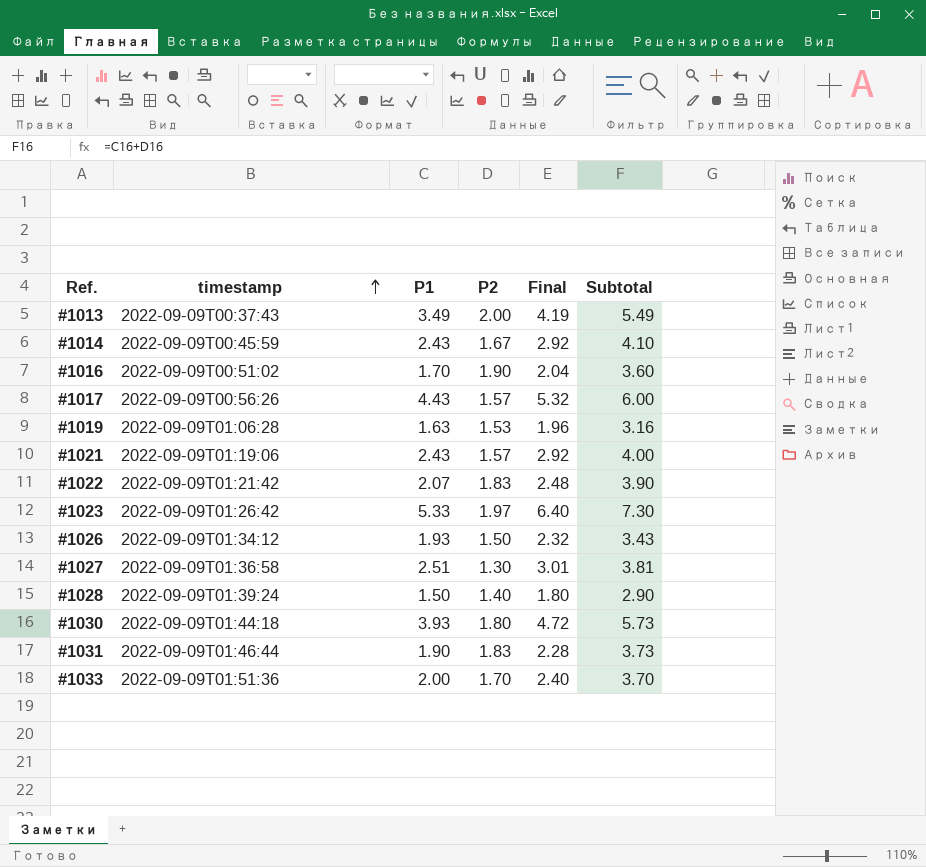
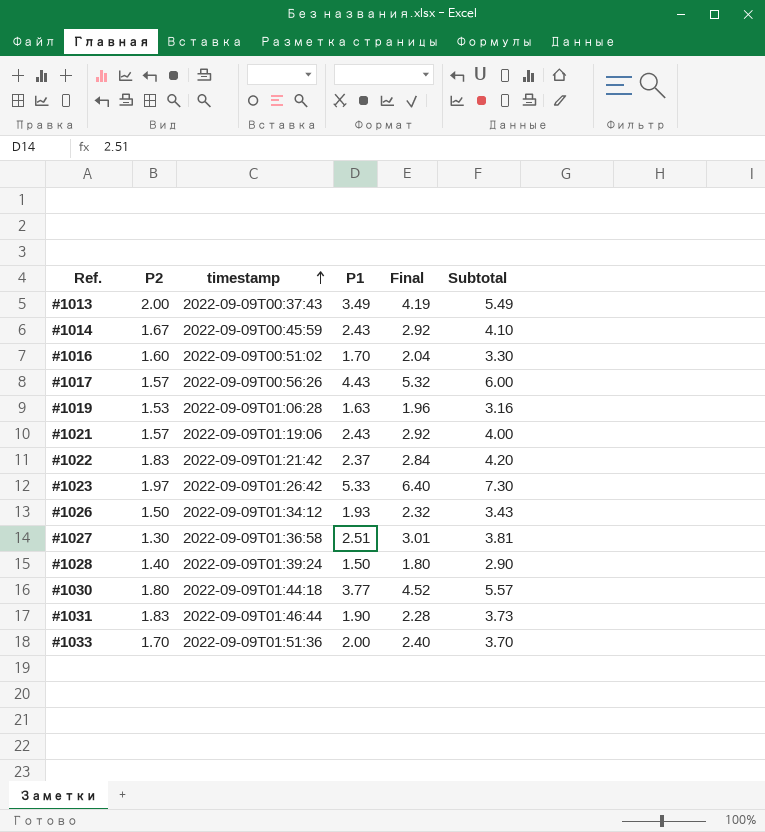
column P2 | position: 4 -> 2
#1016 | P2: 1.90 -> 1.60
#1016 | Subtotal: 3.60 -> 3.30
#1022 | P1: 2.07 -> 2.37
#1022 | Final: 2.48 -> 2.84
#1022 | Subtotal: 3.90 -> 4.20
#1030 | P1: 3.93 -> 3.77
#1030 | Final: 4.72 -> 4.52
#1030 | Subtotal: 5.73 -> 5.57

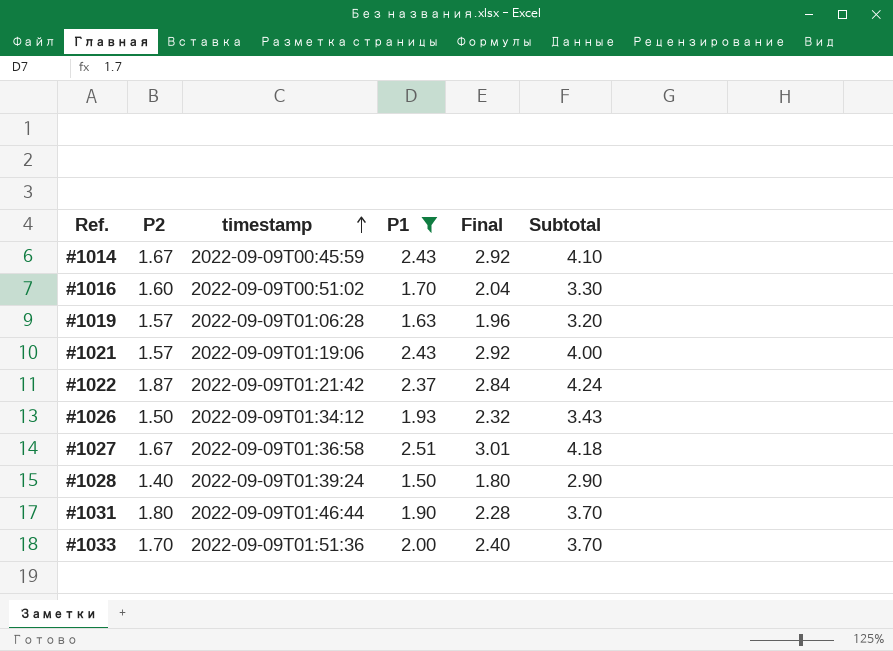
filter: none -> P1 <= 2.51
#1019 | P2: 1.53 -> 1.57
#1019 | Subtotal: 3.16 -> 3.20
#1022 | P2: 1.83 -> 1.87
#1022 | Subtotal: 4.20 -> 4.24
#1027 | P2: 1.30 -> 1.67
#1027 | Subtotal: 3.81 -> 4.18
#1031 | P2: 1.83 -> 1.80
#1031 | Subtotal: 3.73 -> 3.70

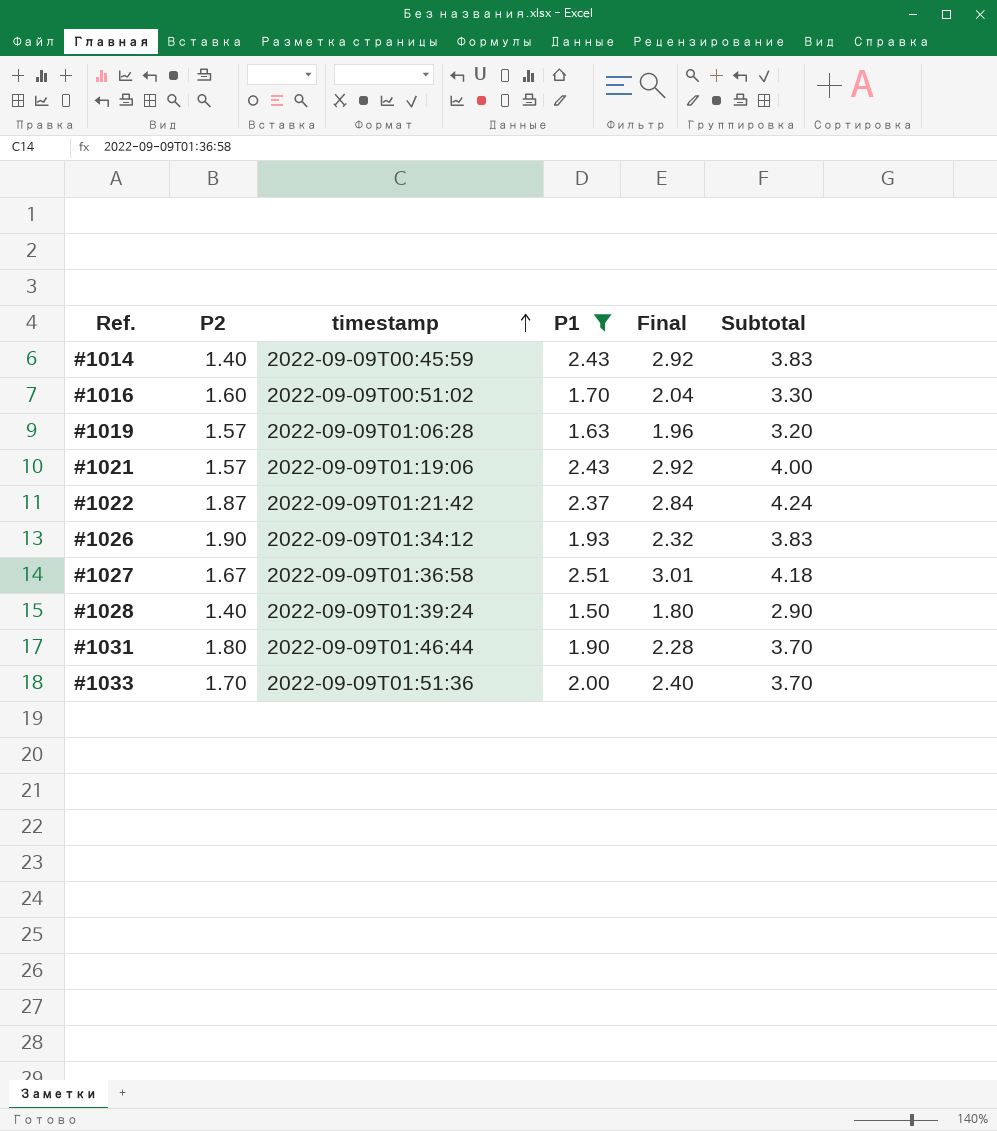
#1014 | P2: 1.67 -> 1.40
#1014 | Subtotal: 4.10 -> 3.83
#1026 | P2: 1.50 -> 1.90
#1026 | Subtotal: 3.43 -> 3.83

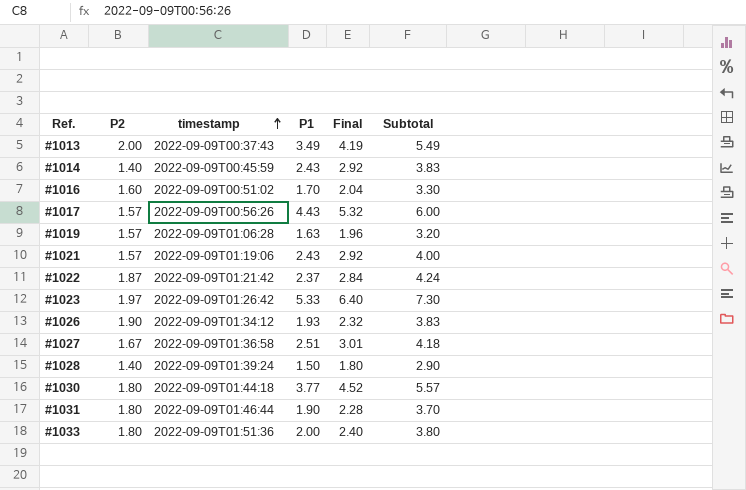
filter: P1 <= 2.51 -> none
#1033 | P2: 1.70 -> 1.80
#1033 | Subtotal: 3.70 -> 3.80

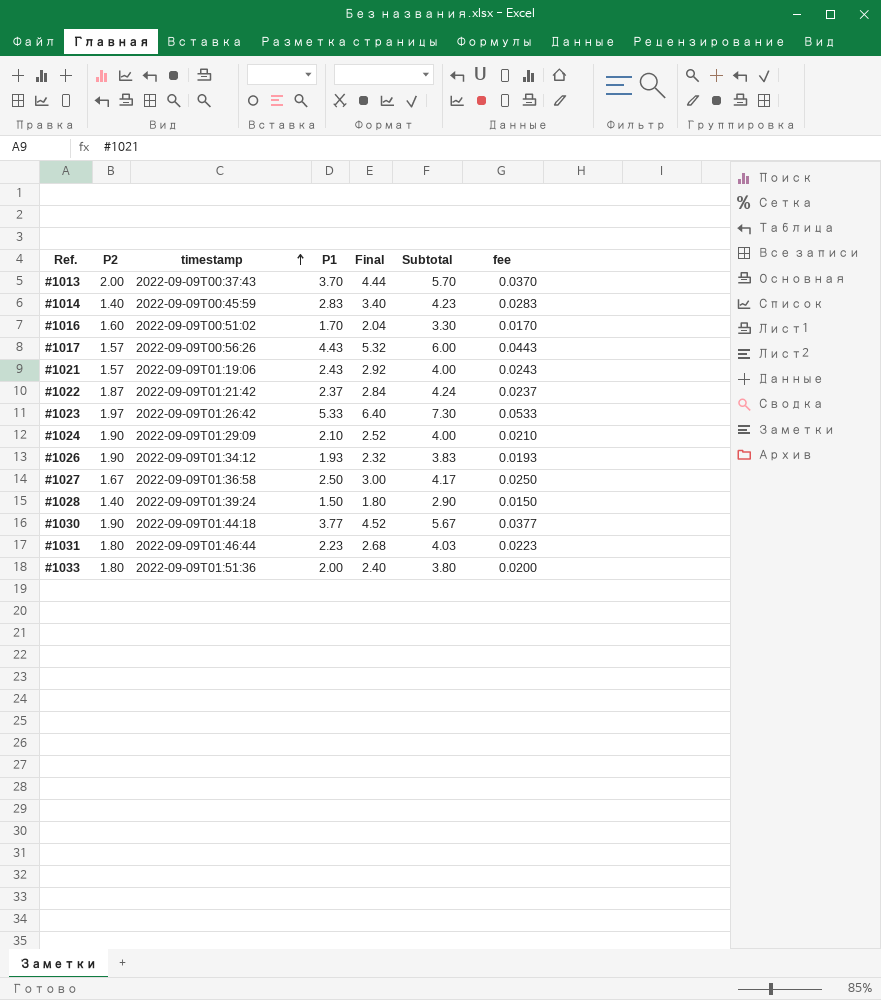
column fee | formula: none -> [P1] * 0.01
row #1019: 1.57 | 2022-09-09T01:06:28 | 1.63 | 1.96 | 3.20 -> none
#1013 | P1: 3.49 -> 3.70
#1013 | Final: 4.19 -> 4.44
#1013 | Subtotal: 5.49 -> 5.70
#1014 | P1: 2.43 -> 2.83
#1014 | Final: 2.92 -> 3.40
#1014 | Subtotal: 3.83 -> 4.23
row #1024: none -> 1.90 | 2022-09-09T01:29:09 | 2.10 | 2.52 | 4.00 | 0.0210
#1027 | P1: 2.51 -> 2.50
#1027 | Final: 3.01 -> 3.00
#1027 | Subtotal: 4.18 -> 4.17
#1030 | P2: 1.80 -> 1.90
#1030 | Subtotal: 5.57 -> 5.67
#1031 | P1: 1.90 -> 2.23
#1031 | Final: 2.28 -> 2.68
#1031 | Subtotal: 3.70 -> 4.03

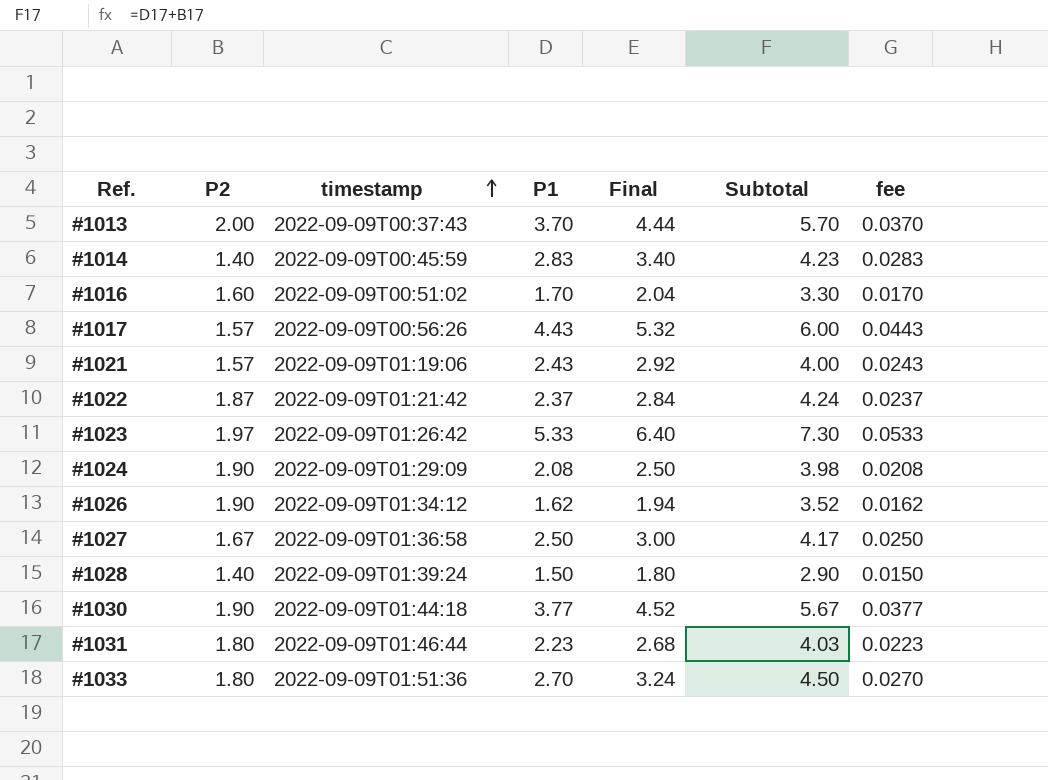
#1024 | P1: 2.10 -> 2.08
#1024 | Final: 2.52 -> 2.50
#1024 | Subtotal: 4.00 -> 3.98
#1024 | fee: 0.0210 -> 0.0208
#1026 | P1: 1.93 -> 1.62
#1026 | Final: 2.32 -> 1.94
#1026 | Subtotal: 3.83 -> 3.52
#1026 | fee: 0.0193 -> 0.0162
#1033 | P1: 2.00 -> 2.70
#1033 | Final: 2.40 -> 3.24
#1033 | Subtotal: 3.80 -> 4.50
#1033 | fee: 0.0200 -> 0.0270

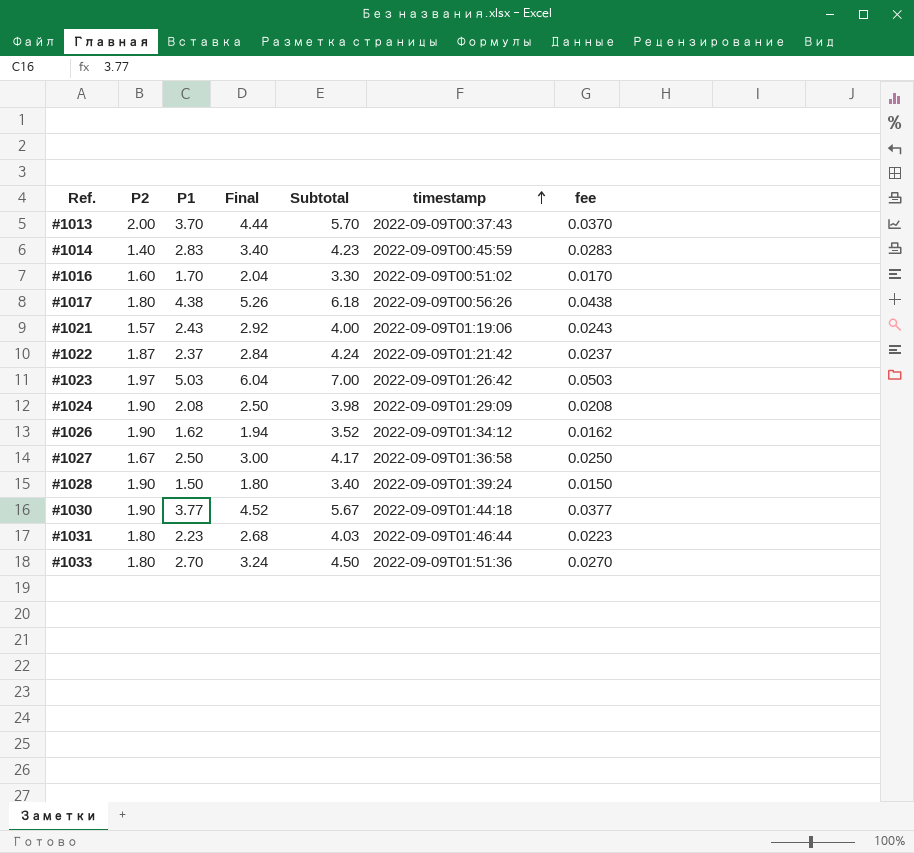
column timestamp | position: 3 -> 6
#1017 | P2: 1.57 -> 1.80
#1017 | P1: 4.43 -> 4.38
#1017 | Final: 5.32 -> 5.26
#1017 | Subtotal: 6.00 -> 6.18
#1017 | fee: 0.0443 -> 0.0438
#1023 | P1: 5.33 -> 5.03
#1023 | Final: 6.40 -> 6.04
#1023 | Subtotal: 7.30 -> 7.00
#1023 | fee: 0.0533 -> 0.0503
#1028 | P2: 1.40 -> 1.90
#1028 | Subtotal: 2.90 -> 3.40

